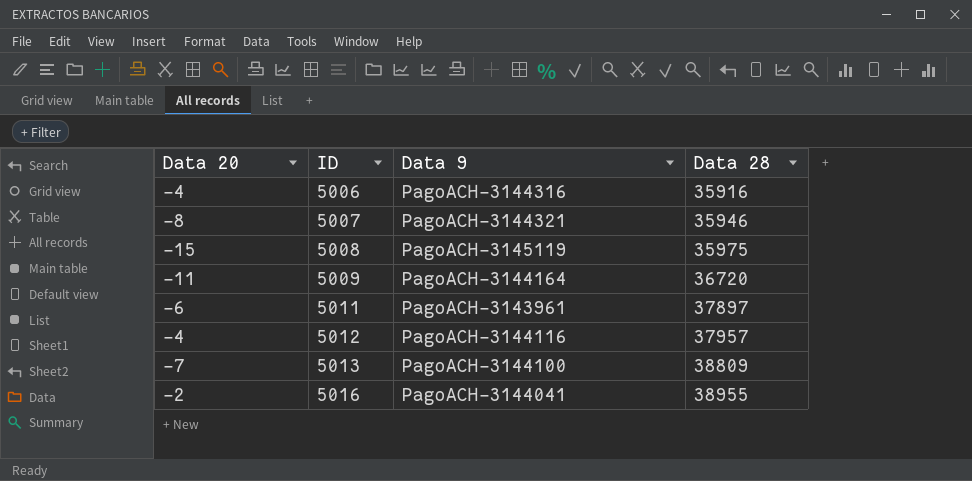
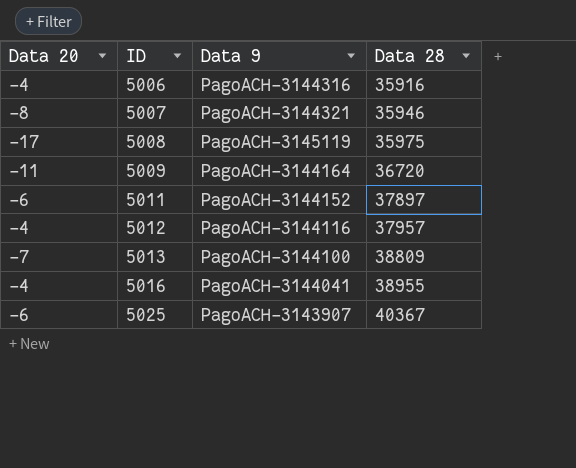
5008 | Data 20: -15 -> -17
5011 | Data 9: PagoACH-3143961 -> PagoACH-3144152
5016 | Data 20: -2 -> -4
row 5025: none -> -6 | PagoACH-3143907 | 40367

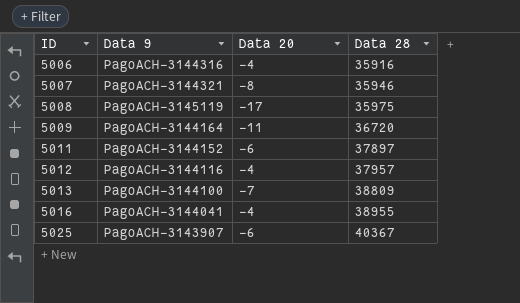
column Data 20 | position: 1 -> 3

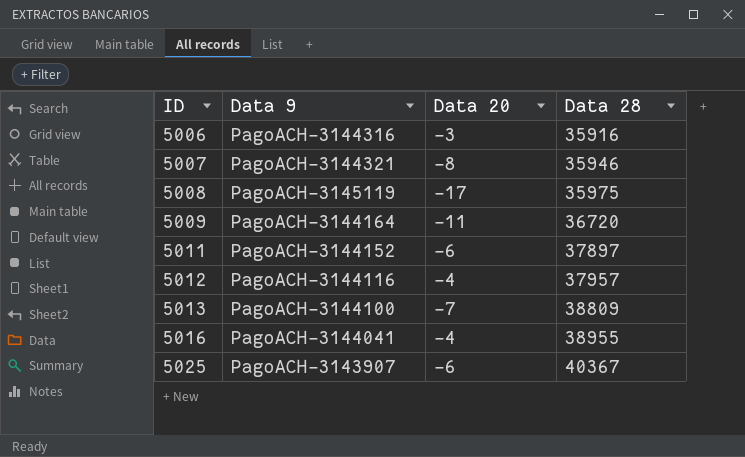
5006 | Data 20: -4 -> -3

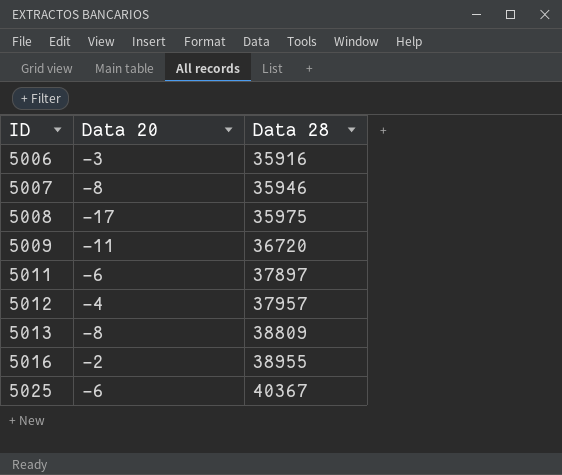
column Data 9 | position: 2 -> none
5013 | Data 20: -7 -> -8
5016 | Data 20: -4 -> -2

